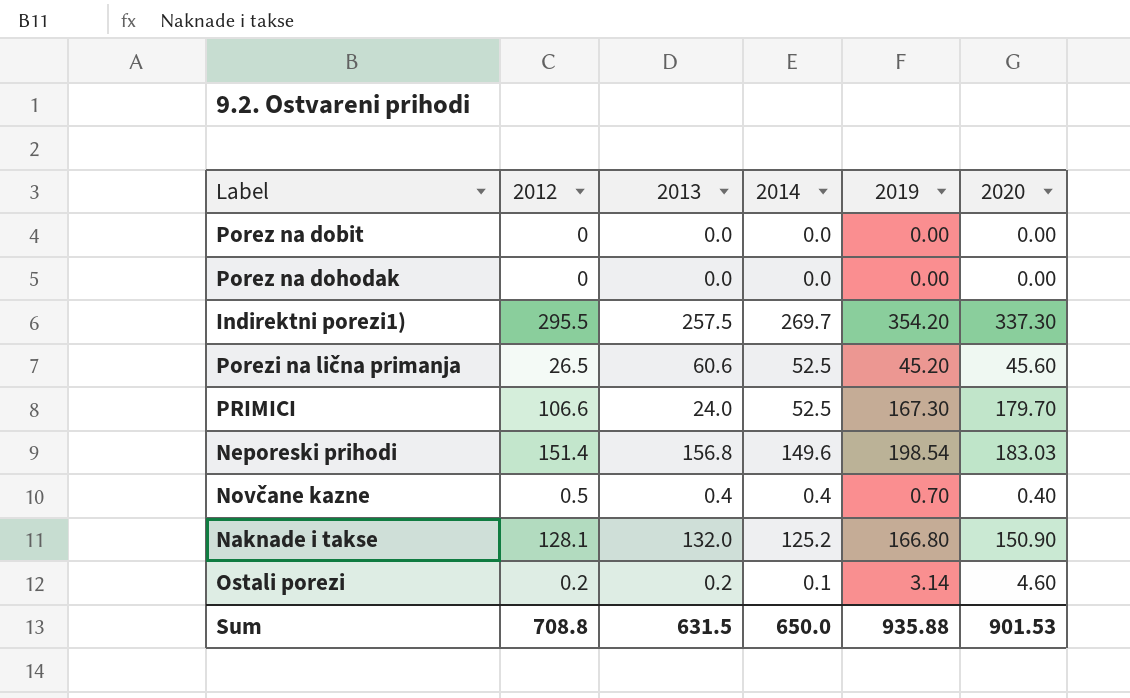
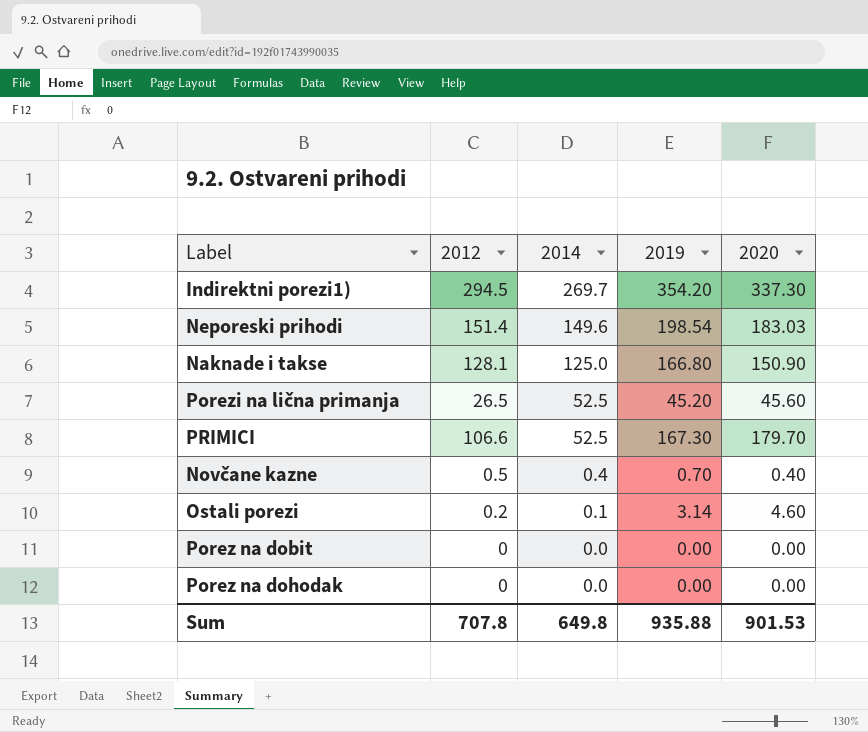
row order: none -> 2014 descending
column 2013 | position: 3 -> none
Indirektni porezi1) | 2012: 295.5 -> 294.5
Naknade i takse | 2014: 125.2 -> 125.0
Sum | 2012: 708.8 -> 707.8
Sum | 2014: 650.0 -> 649.8

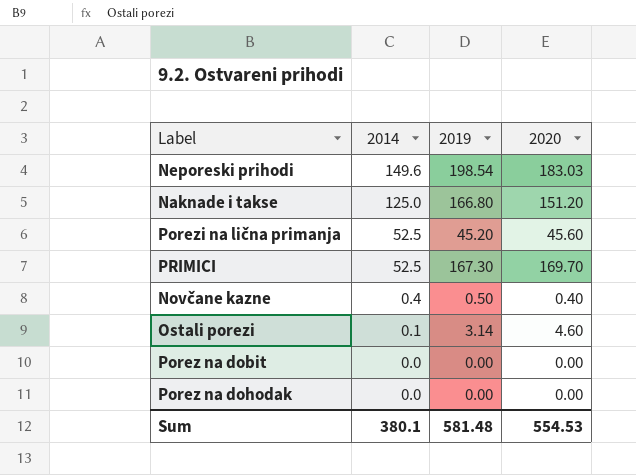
column 2012 | position: 2 -> none
row Indirektni porezi1): 294.5 | 269.7 | 354.20 | 337.30 -> none
Naknade i takse | 2020: 150.90 -> 151.20
PRIMICI | 2020: 179.70 -> 169.70
Novčane kazne | 2019: 0.70 -> 0.50
Sum | 2014: 649.8 -> 380.1
Sum | 2019: 935.88 -> 581.48
Sum | 2020: 901.53 -> 554.53

